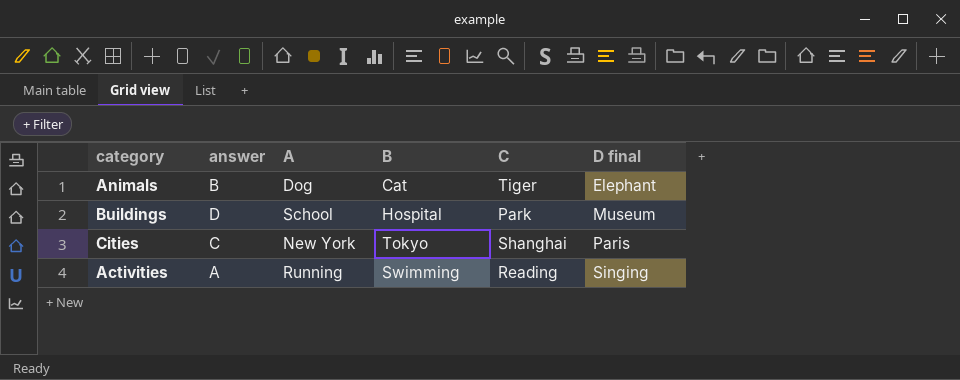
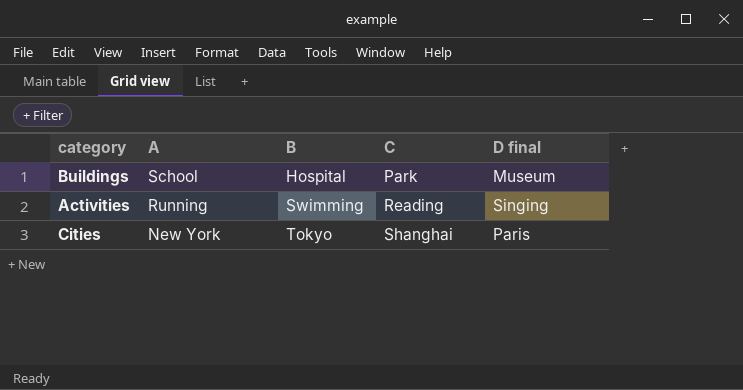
row order: D final ascending -> A descending
column answer | position: 2 -> none
row Animals: B | Dog | Cat | Tiger | Elephant -> none

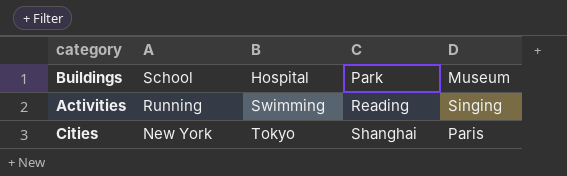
column name: D final -> D

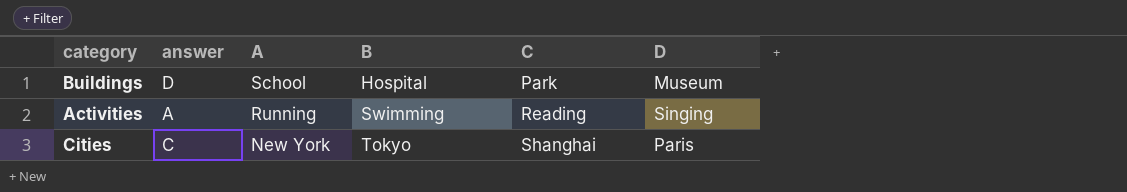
column answer | position: none -> 2

